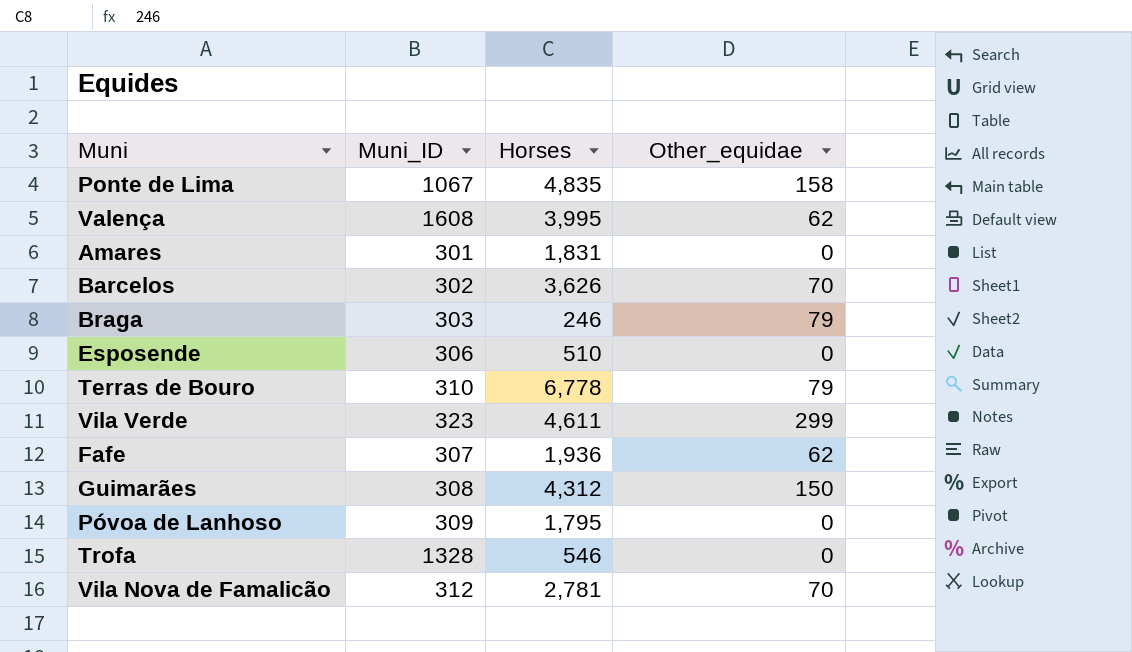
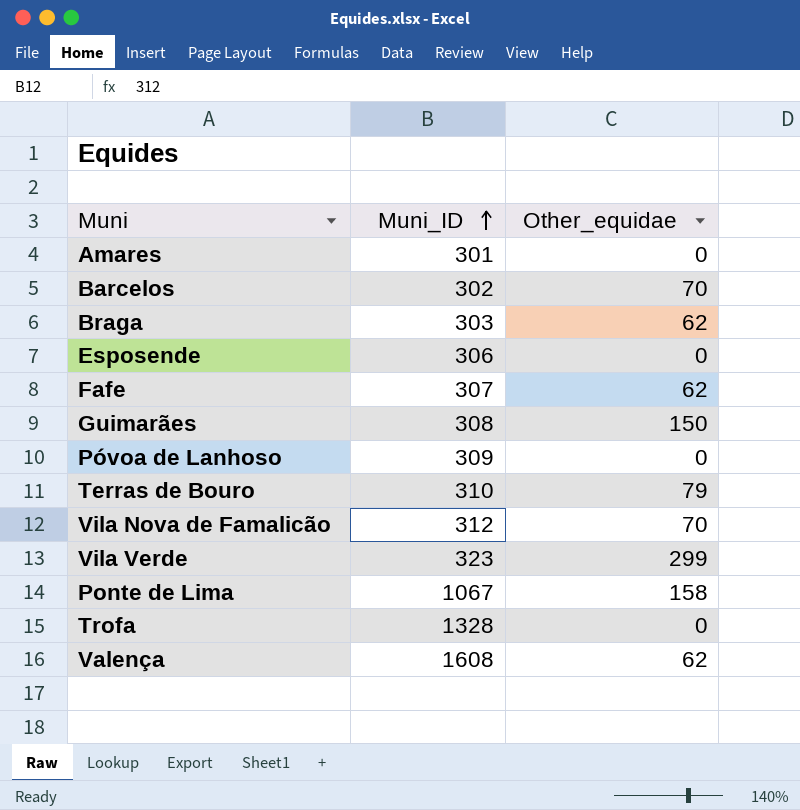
row order: none -> Muni_ID ascending
column Horses | position: 3 -> none
Braga | Other_equidae: 79 -> 62

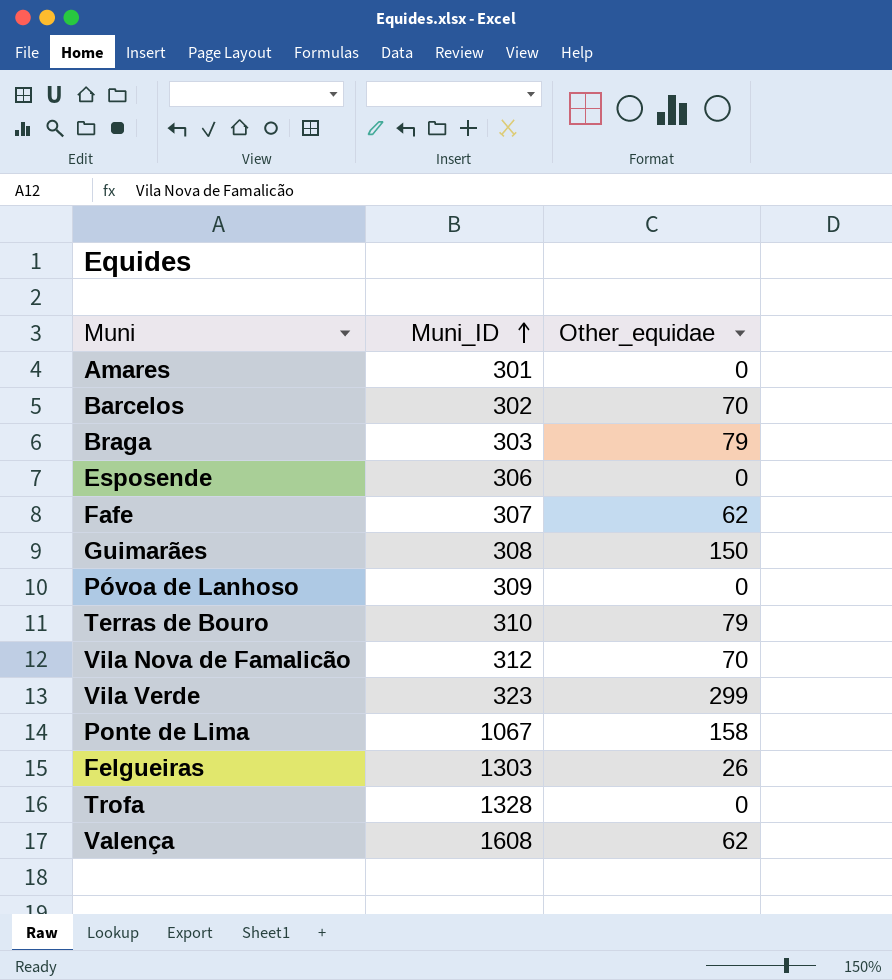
Braga | Other_equidae: 62 -> 79
row Felgueiras: none -> 1303 | 26

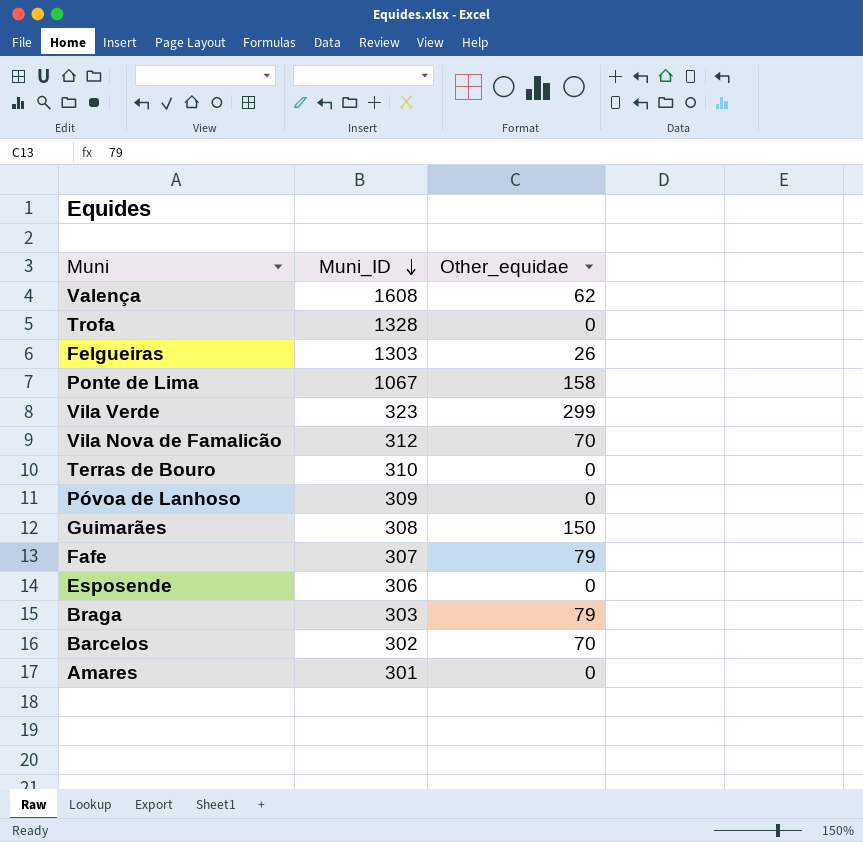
row order: Muni_ID ascending -> Muni_ID descending
Terras de Bouro | Other_equidae: 79 -> 0
Fafe | Other_equidae: 62 -> 79

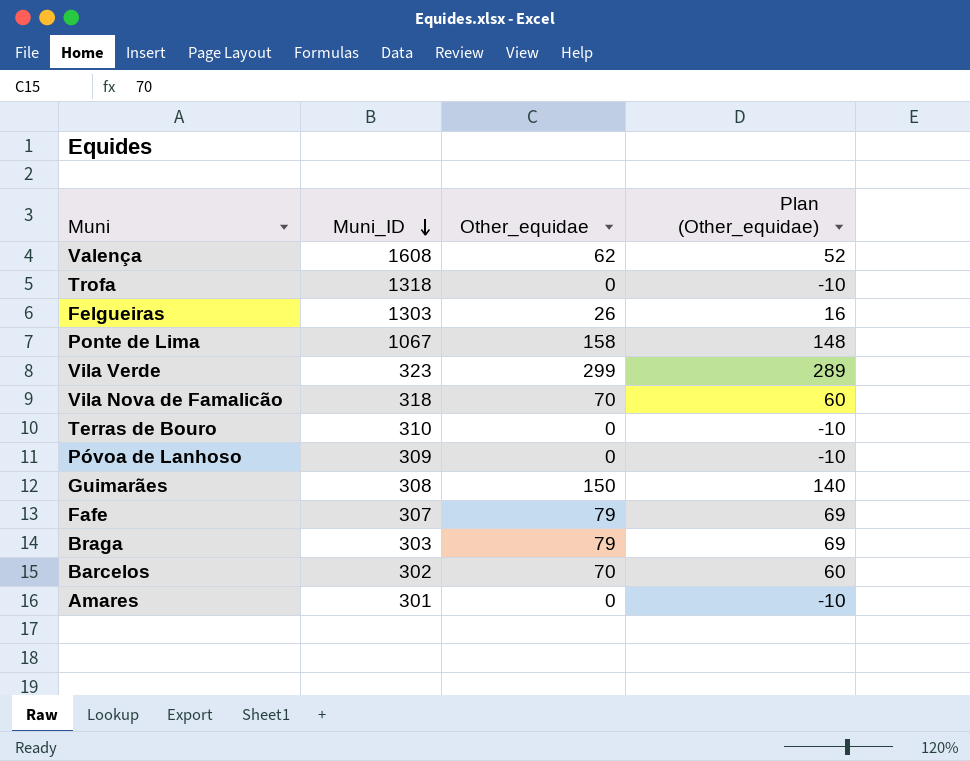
column Plan (Other_equidae) | formula: none -> [Other_equidae] - 10
row Esposende: 306 | 0 -> none
Trofa | Muni_ID: 1328 -> 1318
Vila Nova de Famalicão | Muni_ID: 312 -> 318

